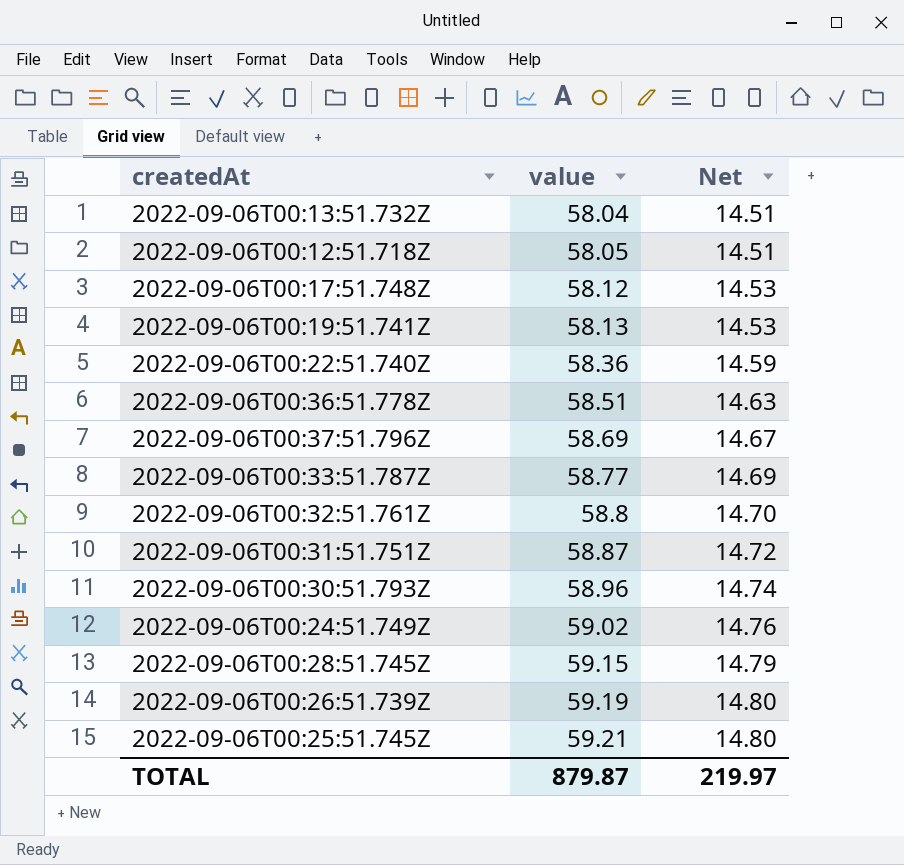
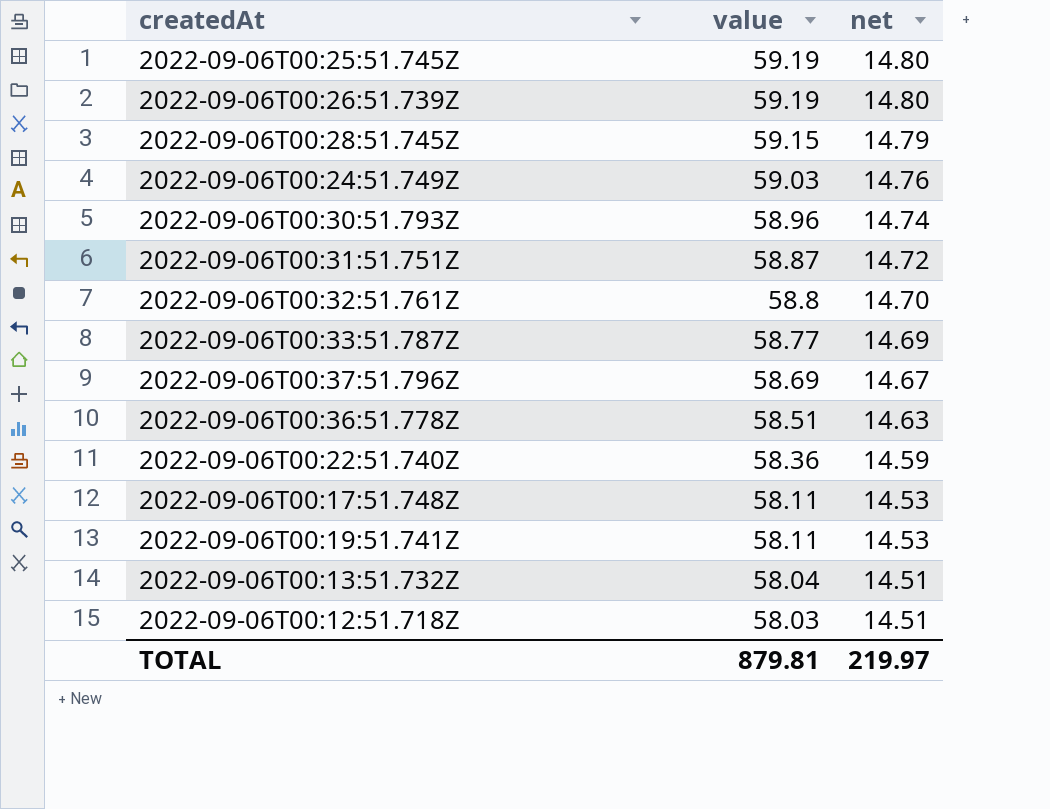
row order: value ascending -> value descending
column name: Net -> net
2022-09-06T00:25:51.745Z | value: 59.21 -> 59.19
2022-09-06T00:24:51.749Z | value: 59.02 -> 59.03
2022-09-06T00:17:51.748Z | value: 58.12 -> 58.11
2022-09-06T00:19:51.741Z | value: 58.13 -> 58.11
2022-09-06T00:12:51.718Z | value: 58.05 -> 58.03
TOTAL | value: 879.87 -> 879.81

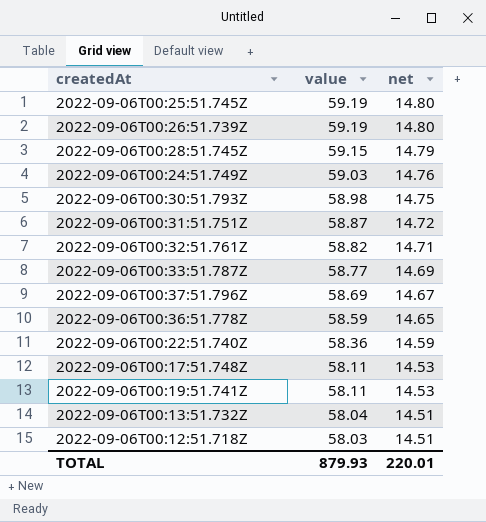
2022-09-06T00:30:51.793Z | value: 58.96 -> 58.98
2022-09-06T00:30:51.793Z | net: 14.74 -> 14.75
2022-09-06T00:32:51.761Z | value: 58.8 -> 58.82
2022-09-06T00:32:51.761Z | net: 14.70 -> 14.71
2022-09-06T00:36:51.778Z | value: 58.51 -> 58.59
2022-09-06T00:36:51.778Z | net: 14.63 -> 14.65
TOTAL | value: 879.81 -> 879.93
TOTAL | net: 219.97 -> 220.01

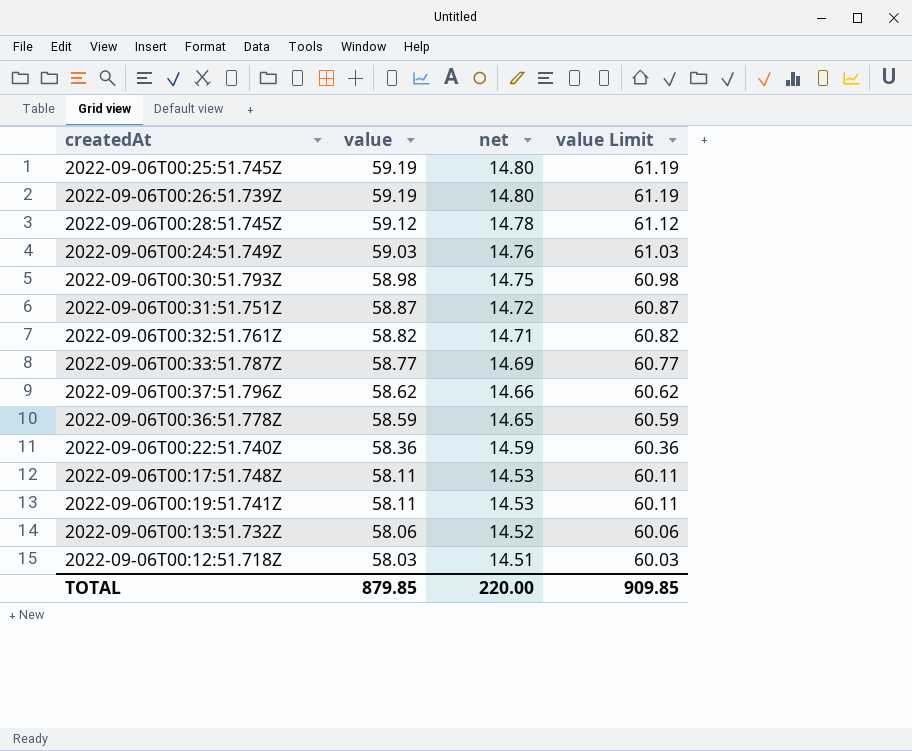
column value Limit | formula: none -> [value] + 2
2022-09-06T00:28:51.745Z | value: 59.15 -> 59.12
2022-09-06T00:28:51.745Z | net: 14.79 -> 14.78
2022-09-06T00:37:51.796Z | value: 58.69 -> 58.62
2022-09-06T00:37:51.796Z | net: 14.67 -> 14.66
2022-09-06T00:13:51.732Z | value: 58.04 -> 58.06
2022-09-06T00:13:51.732Z | net: 14.51 -> 14.52
TOTAL | value: 879.93 -> 879.85
TOTAL | net: 220.01 -> 220.00

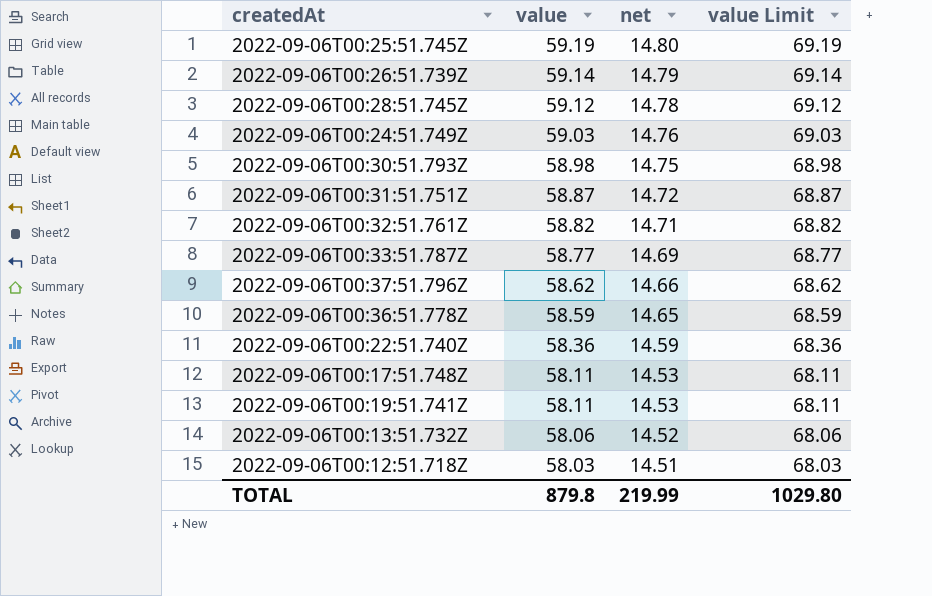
column value Limit | formula: [value] + 2 -> [value] + 10
2022-09-06T00:26:51.739Z | value: 59.19 -> 59.14
2022-09-06T00:26:51.739Z | net: 14.80 -> 14.79
TOTAL | value: 879.85 -> 879.8
TOTAL | net: 220.00 -> 219.99
TOTAL | value Limit: 909.85 -> 1029.80

